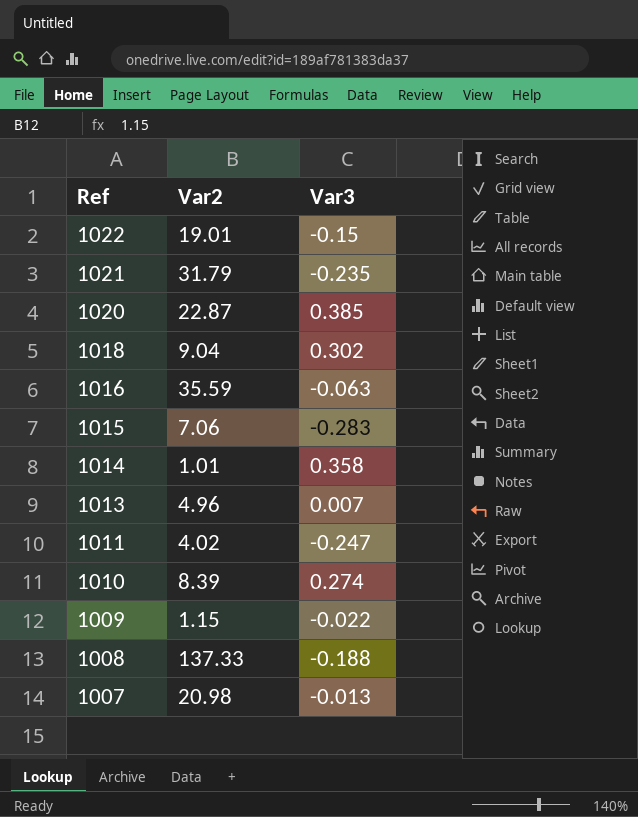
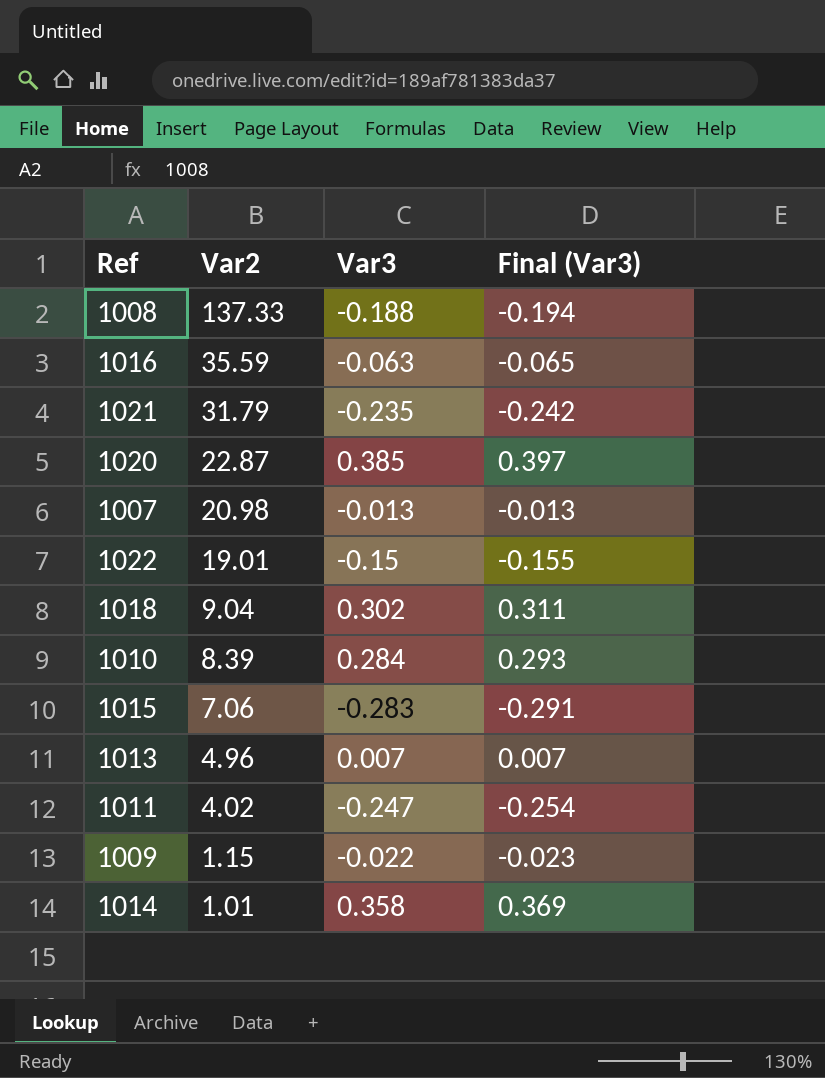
row order: Ref descending -> Var2 descending
column Final (Var3) | formula: none -> [Var3] * 1.03
1010 | Var3: 0.274 -> 0.284

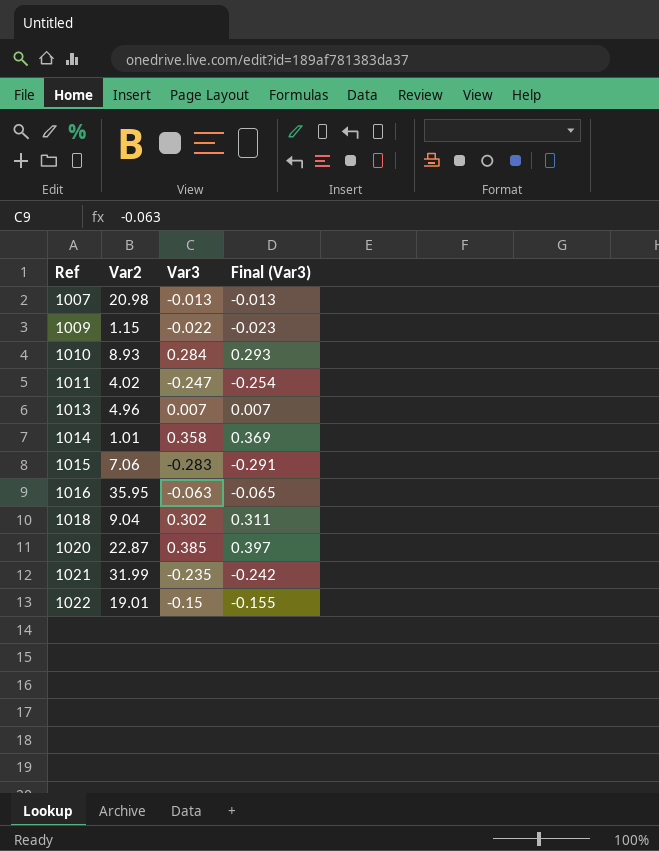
row order: Var2 descending -> Ref ascending
row 1008: 137.33 | -0.188 | -0.194 -> none
1010 | Var2: 8.39 -> 8.93
1016 | Var2: 35.59 -> 35.95
1021 | Var2: 31.79 -> 31.99

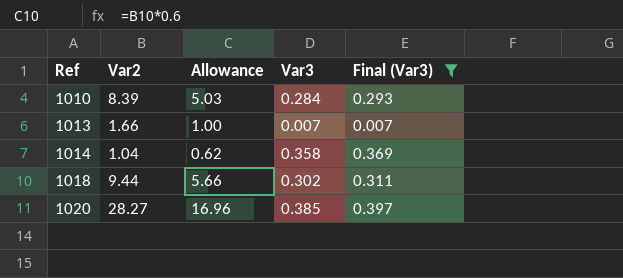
filter: none -> Final (Var3) >= 0.007
column Allowance | formula: none -> [Var2] * 0.6
1010 | Var2: 8.93 -> 8.39
1013 | Var2: 4.96 -> 1.66
1014 | Var2: 1.01 -> 1.04
1018 | Var2: 9.04 -> 9.44
1020 | Var2: 22.87 -> 28.27

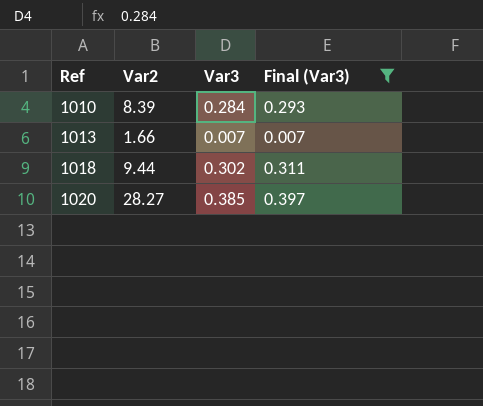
column Allowance | formula: [Var2] * 0.6 -> none
row 1014: 1.04 | 0.62 | 0.358 | 0.369 -> none

